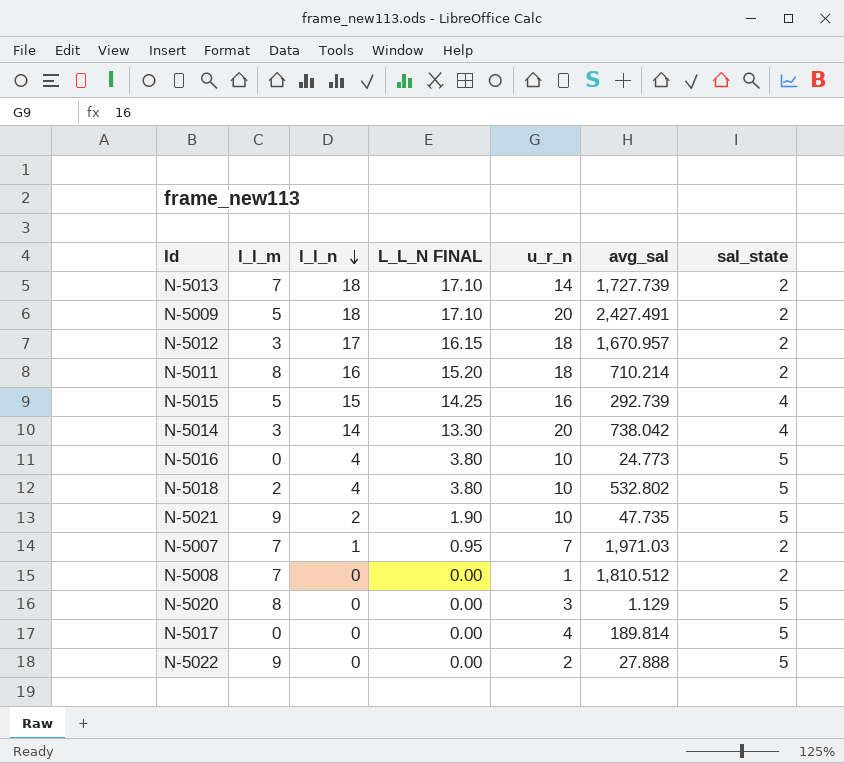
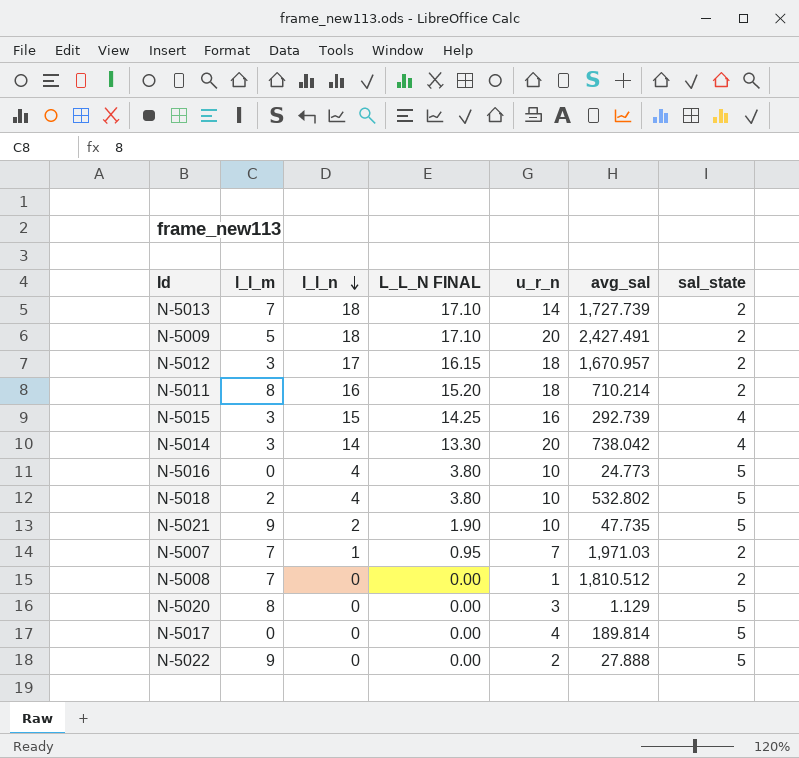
N-5015 | l_l_m: 5 -> 3

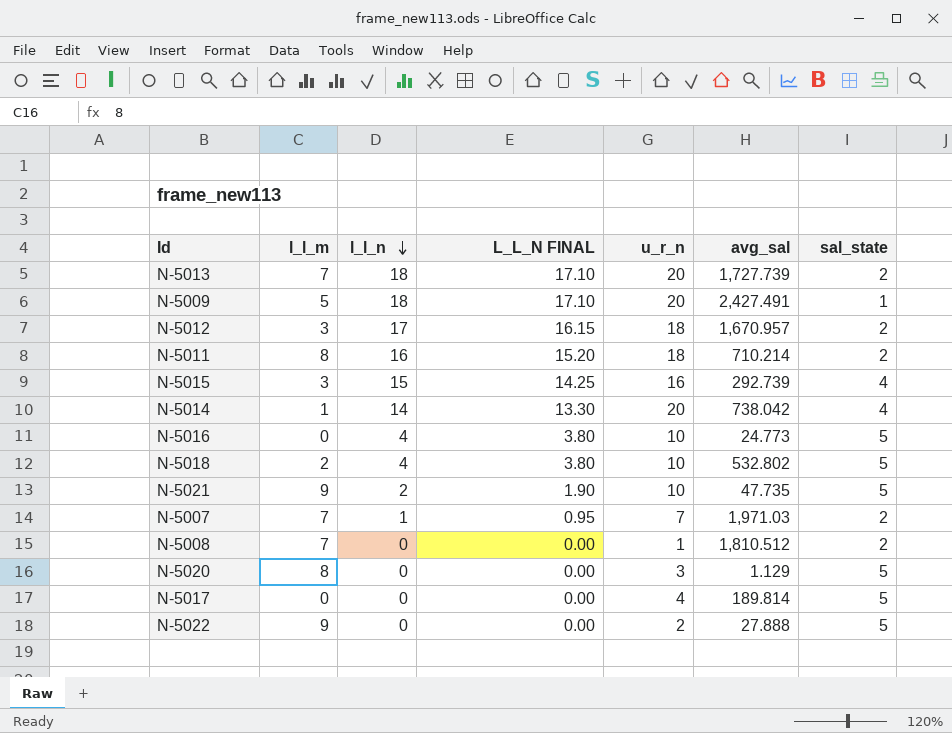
N-5013 | u_r_n: 14 -> 20
N-5009 | sal_state: 2 -> 1
N-5014 | l_l_m: 3 -> 1

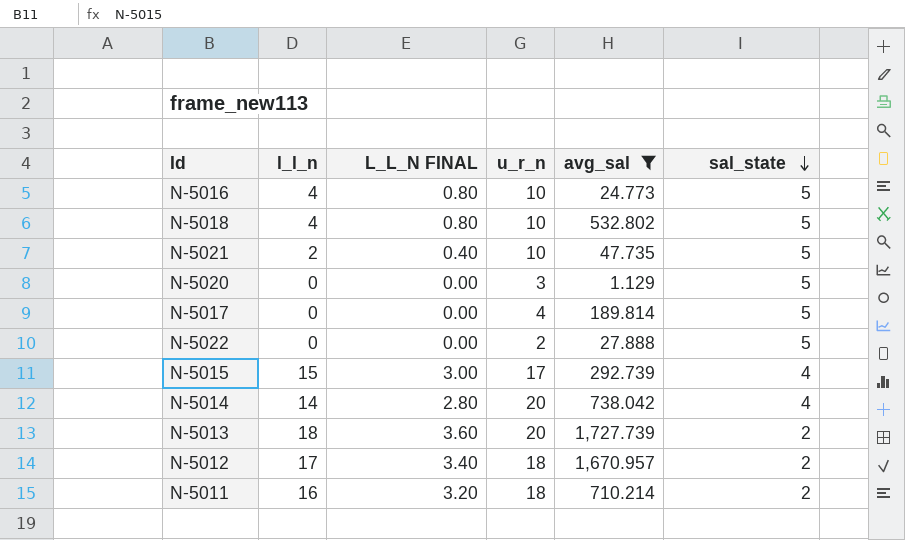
filter: none -> avg_sal <= 1,727.739
row order: l_l_n descending -> sal_state descending
column l_l_m | position: 2 -> none
column L_L_N FINAL | formula: [l_l_n] * 0.95 -> [l_l_n] * 0.2
N-5015 | u_r_n: 16 -> 17

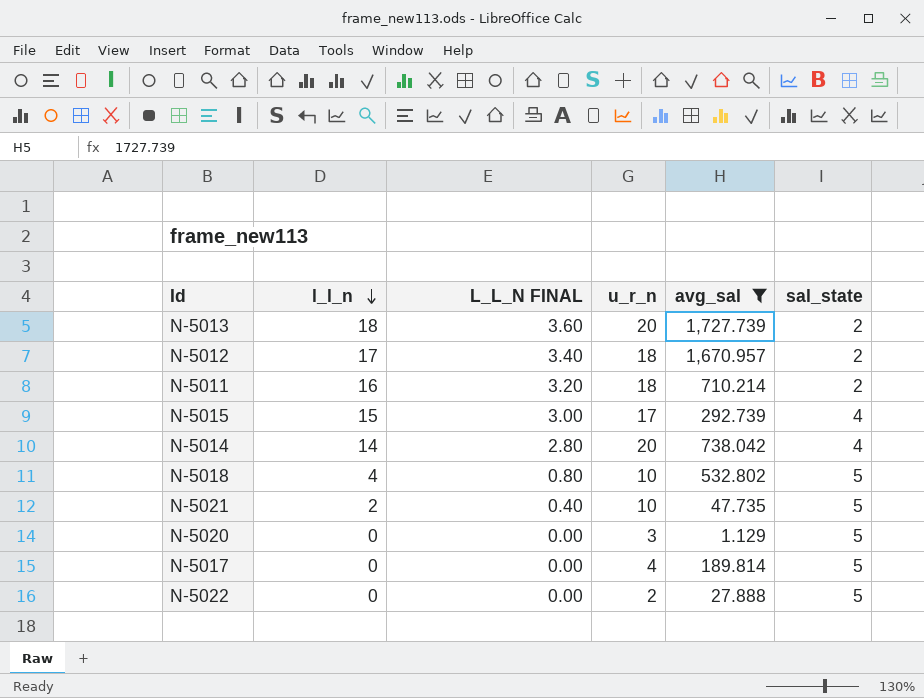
row order: sal_state descending -> l_l_n descending
row N-5016: 4 | 0.80 | 10 | 24.773 | 5 -> none

